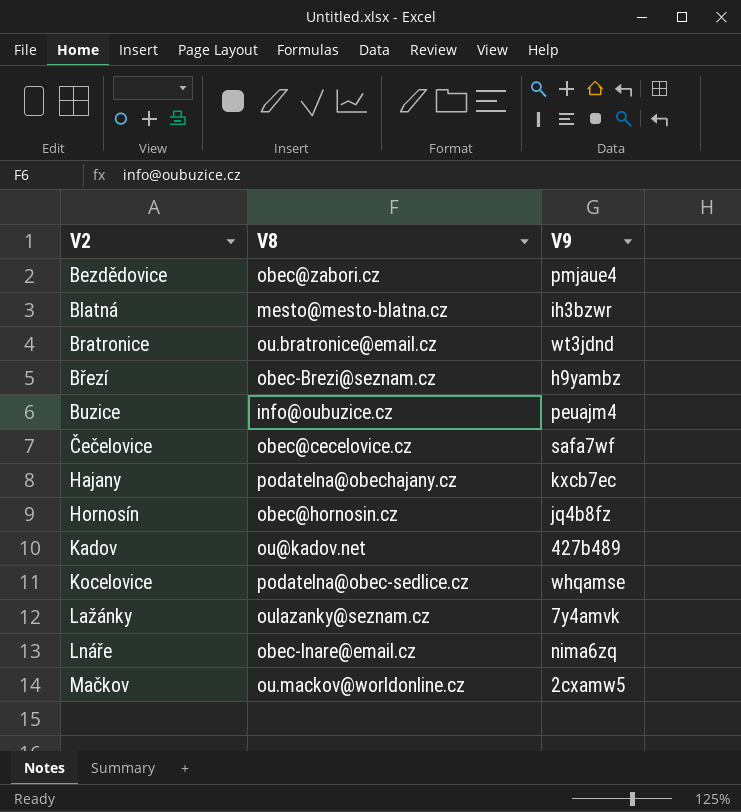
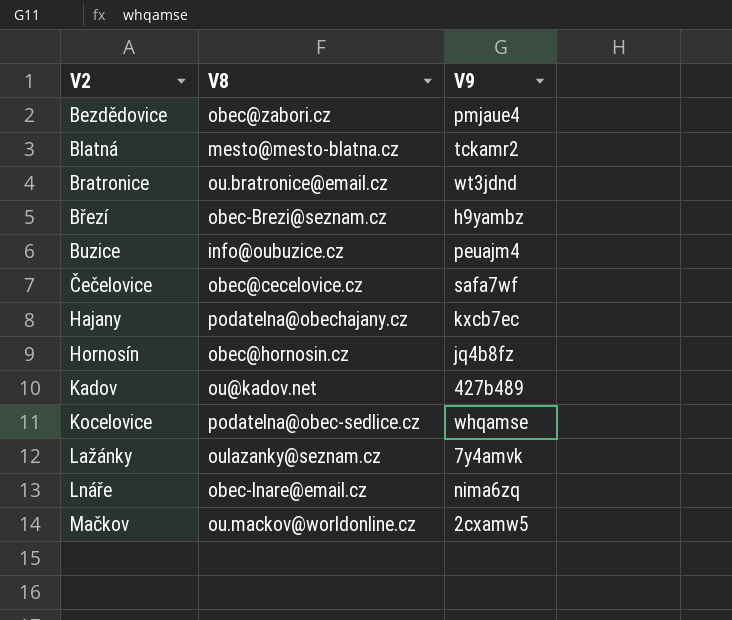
Blatná | V9: ih3bzwr -> tckamr2

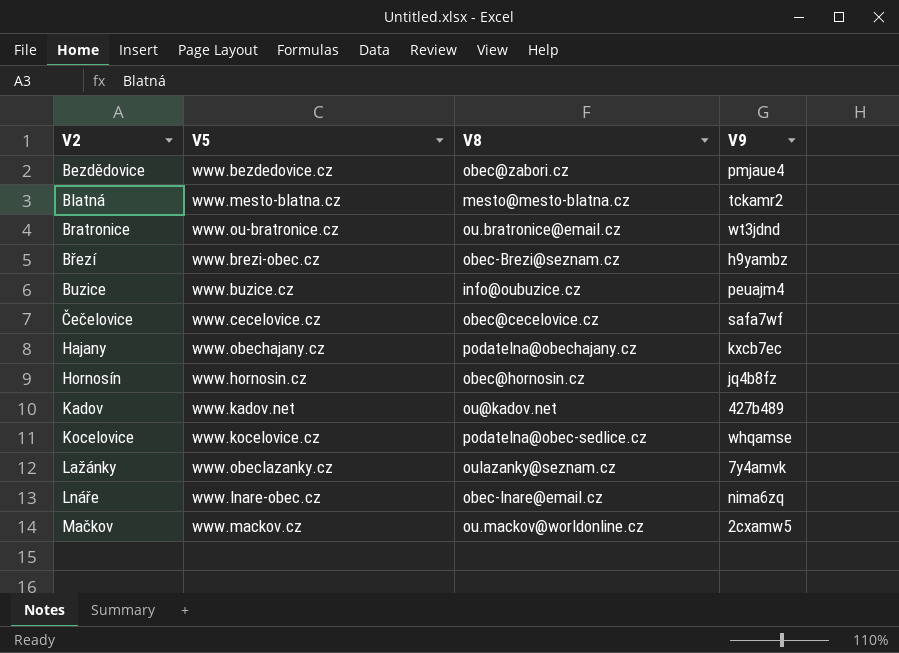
column V5 | position: none -> 2

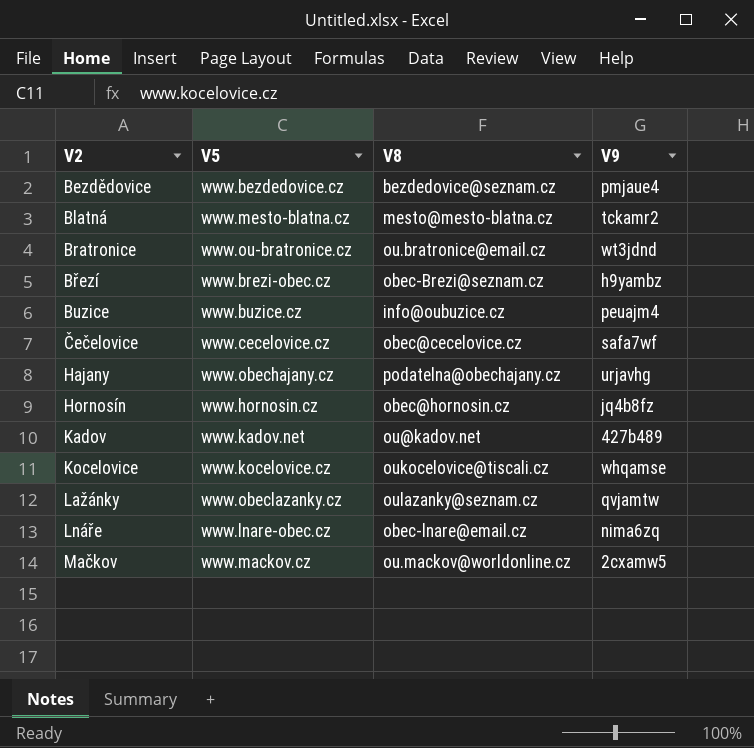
Bezdědovice | V8: obec@zabori.cz -> bezdedovice@seznam.cz
Hajany | V9: kxcb7ec -> urjavhg
Kocelovice | V8: podatelna@obec-sedlice.cz -> oukocelovice@tiscali.cz
Lažánky | V9: 7y4amvk -> qvjamtw

